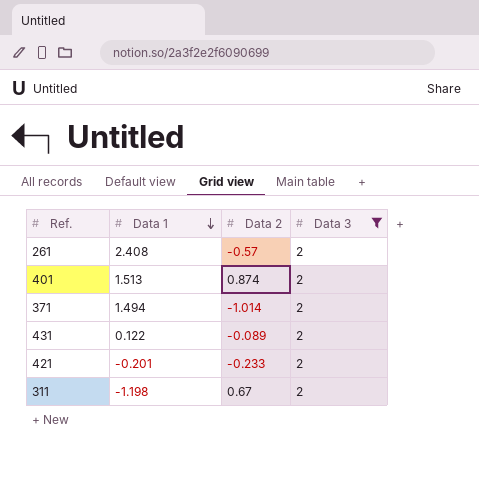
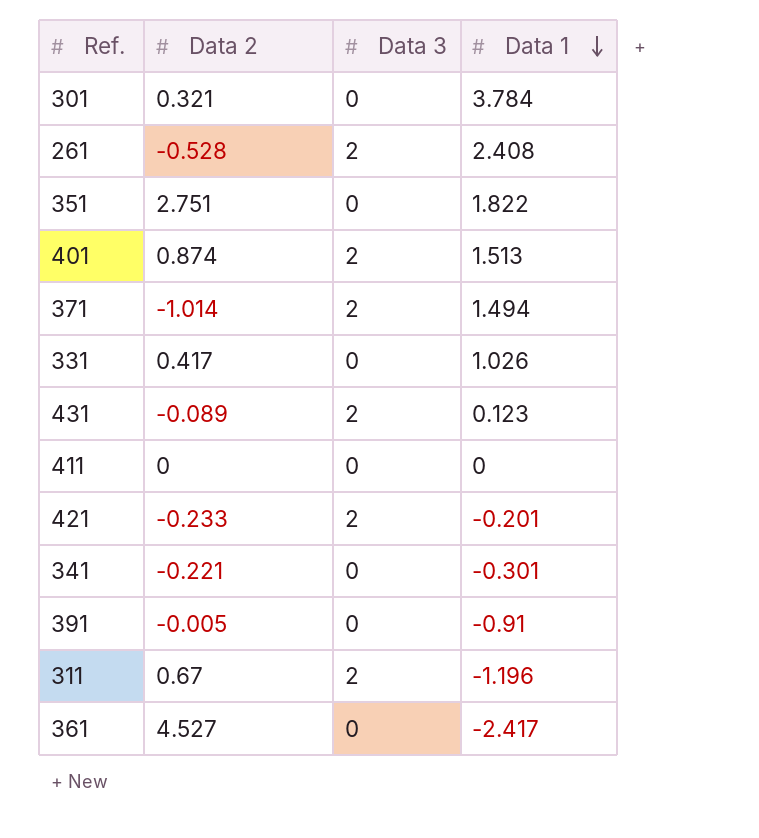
filter: Data 3 = 2 -> none
column Data 1 | position: 2 -> 4
261 | Data 2: -0.57 -> -0.528
431 | Data 1: 0.122 -> 0.123
311 | Data 1: -1.198 -> -1.196

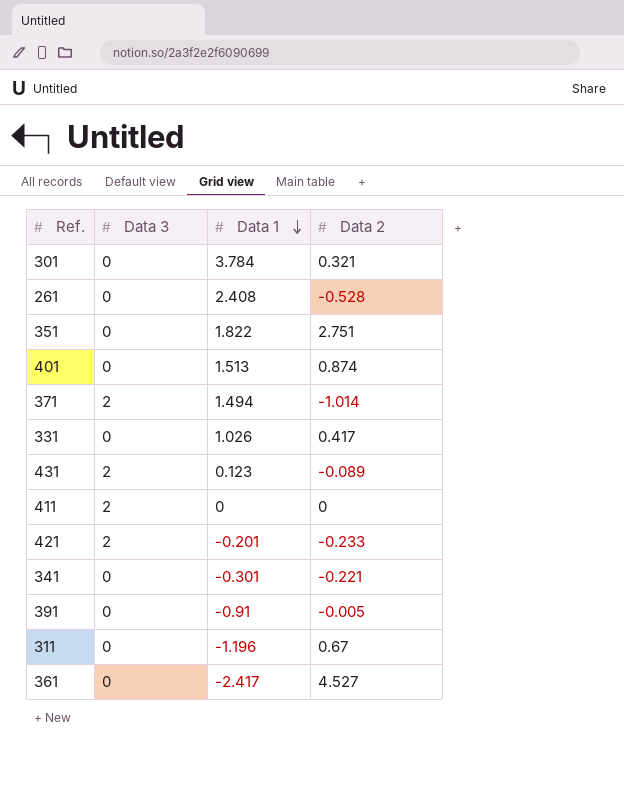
column Data 2 | position: 2 -> 4
261 | Data 3: 2 -> 0
401 | Data 3: 2 -> 0
411 | Data 3: 0 -> 2
311 | Data 3: 2 -> 0

